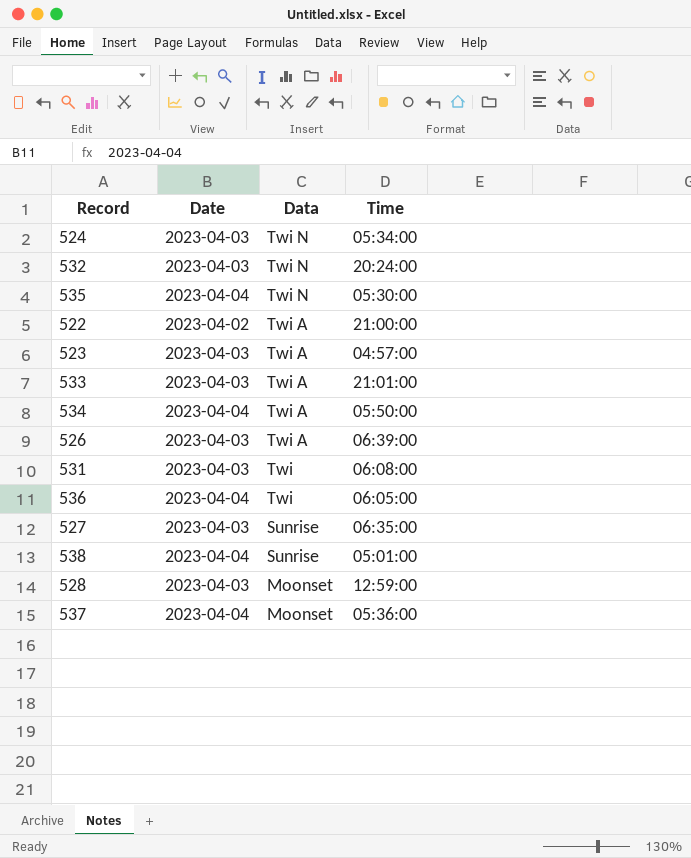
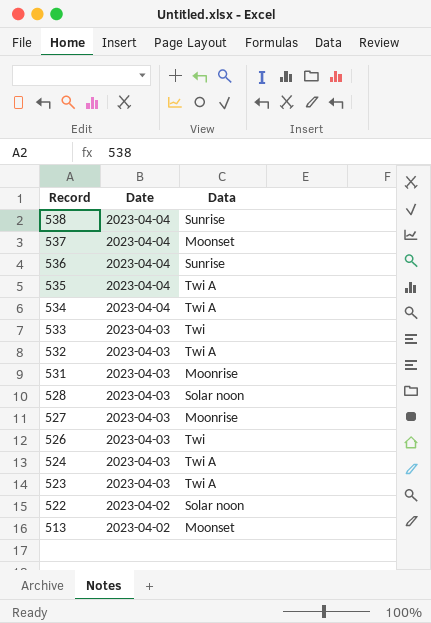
row order: Data descending -> Record descending
column Time | position: 4 -> none
536 | Data: Twi -> Sunrise
535 | Data: Twi N -> Twi A
533 | Data: Twi A -> Twi
532 | Data: Twi N -> Twi A
531 | Data: Twi -> Moonrise
528 | Data: Moonset -> Solar noon
527 | Data: Sunrise -> Moonrise
526 | Data: Twi A -> Twi
524 | Data: Twi N -> Twi A
522 | Data: Twi A -> Solar noon
row 513: none -> 2023-04-02 | Moonset

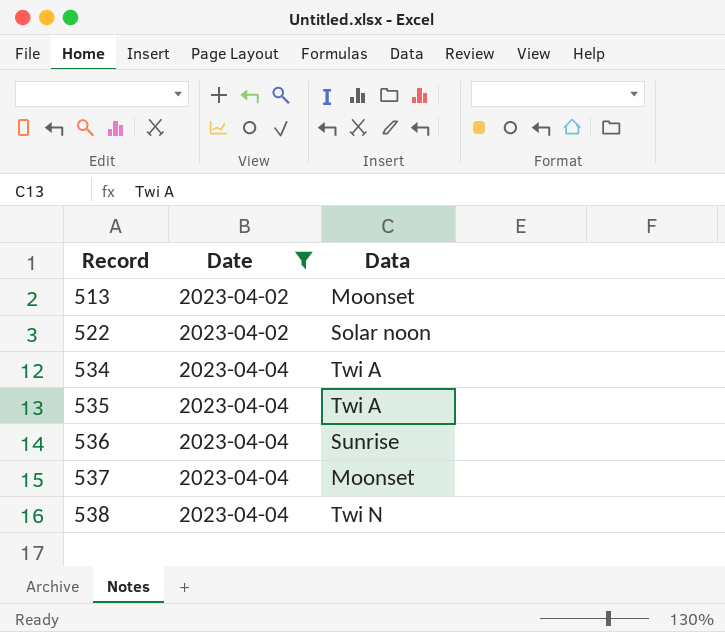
filter: none -> Date != 2023-04-03
row order: Record descending -> Record ascending
538 | Data: Sunrise -> Twi N

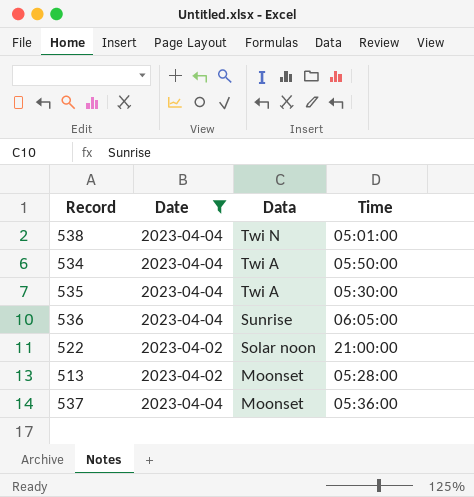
row order: Record ascending -> Data descending
column Time | position: none -> 4

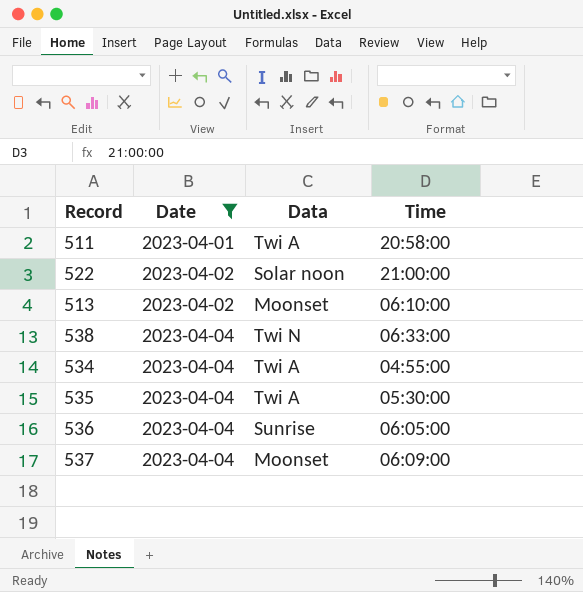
row order: Data descending -> Date ascending
row 511: none -> 2023-04-01 | Twi A | 20:58:00
513 | Time: 05:28:00 -> 06:10:00
538 | Time: 05:01:00 -> 06:33:00
534 | Time: 05:50:00 -> 04:55:00
537 | Time: 05:36:00 -> 06:09:00

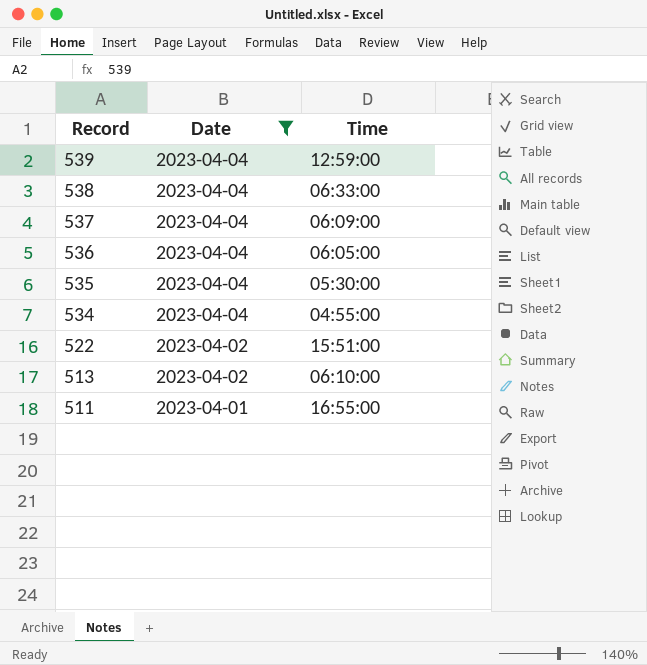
row order: Date ascending -> Record descending
column Data | position: 3 -> none
row 539: none -> 2023-04-04 | 12:59:00
522 | Time: 21:00:00 -> 15:51:00
511 | Time: 20:58:00 -> 16:55:00

